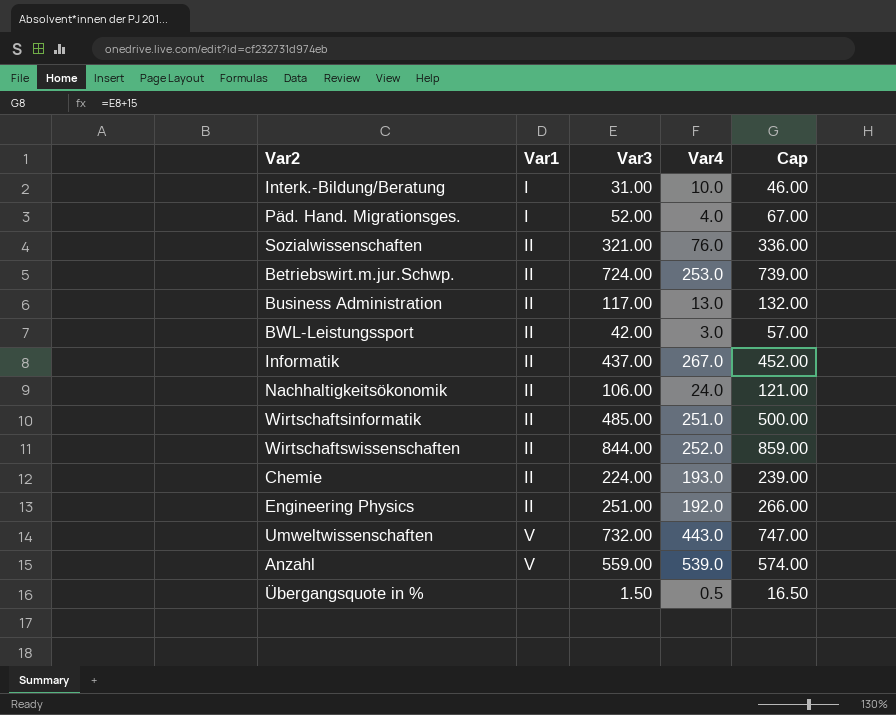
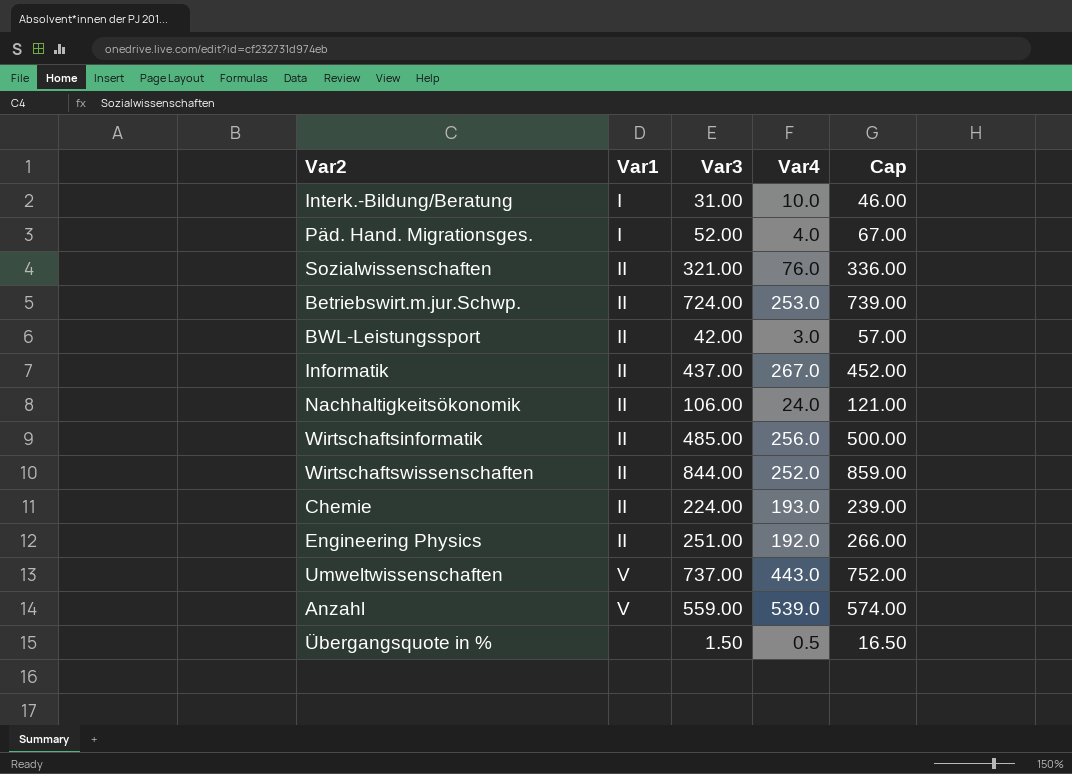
row Business Administration: II | 117.00 | 13.0 | 132.00 -> none
Wirtschaftsinformatik | Var4: 251.0 -> 256.0
Umweltwissenschaften | Var3: 732.00 -> 737.00
Umweltwissenschaften | Cap: 747.00 -> 752.00

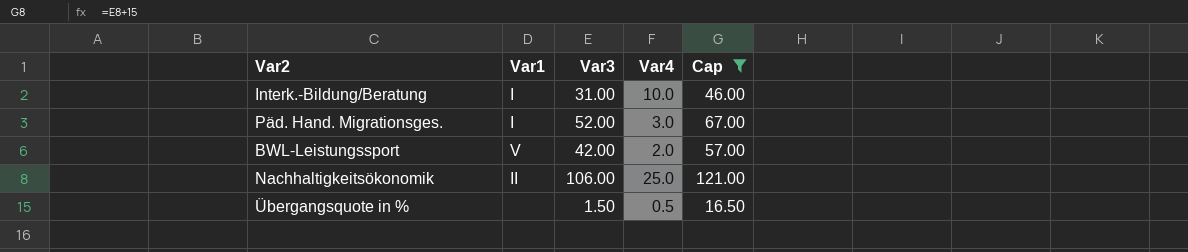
filter: none -> Cap <= 121.00
Päd. Hand. Migrationsges. | Var4: 4.0 -> 3.0
BWL-Leistungssport | Var1: II -> V
BWL-Leistungssport | Var4: 3.0 -> 2.0
Nachhaltigkeitsökonomik | Var4: 24.0 -> 25.0

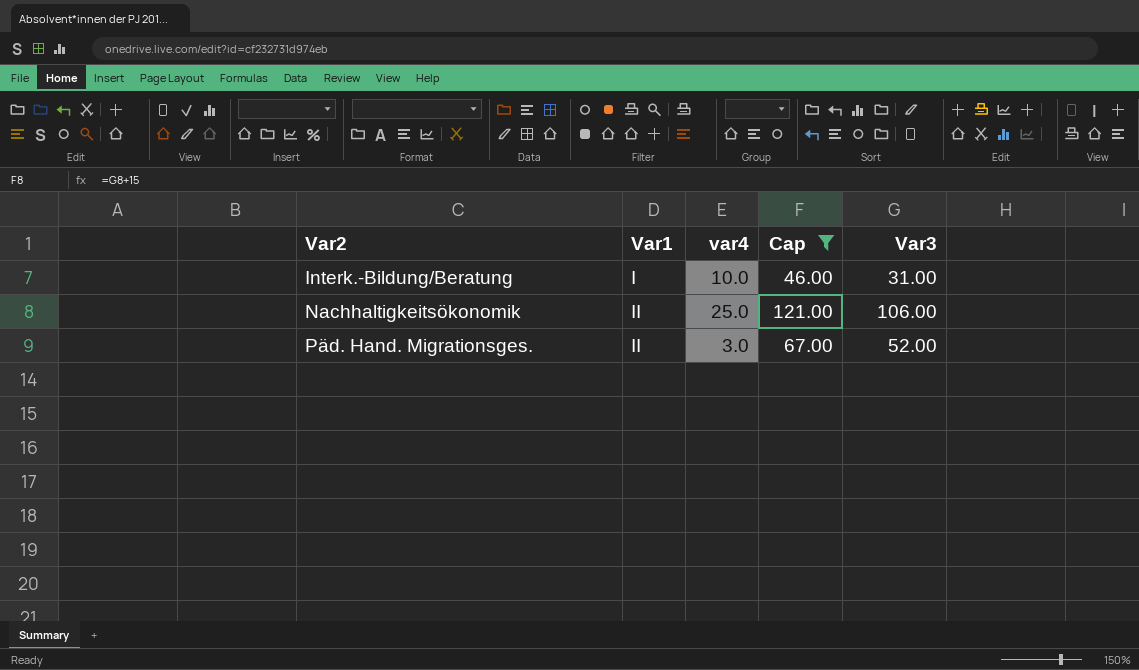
row order: none -> Var2 ascending
column name: Var4 -> var4
column Var3 | position: 3 -> 5
row BWL-Leistungssport: V | 42.00 | 2.0 | 57.00 -> none
row Übergangsquote in %: none | 1.50 | 0.5 | 16.50 -> none
Päd. Hand. Migrationsges. | Var1: I -> II

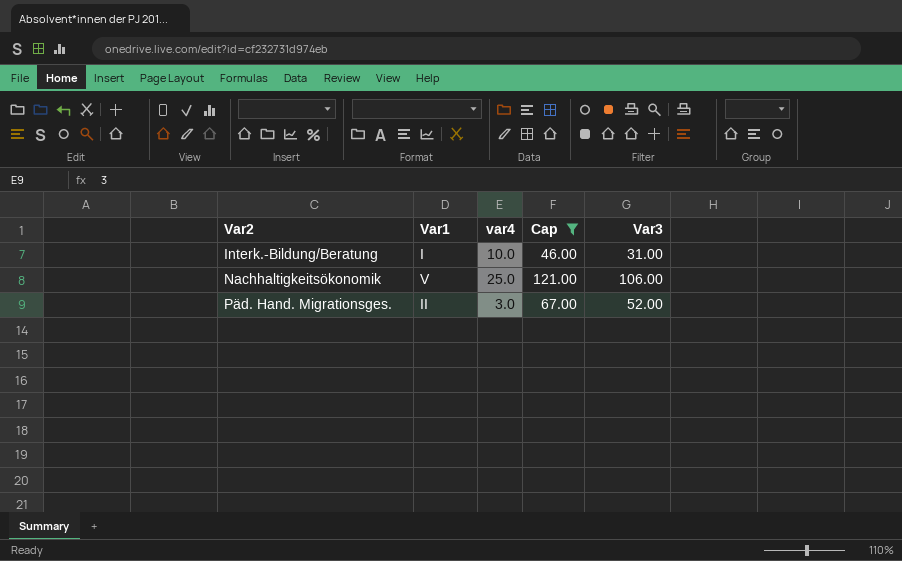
Nachhaltigkeitsökonomik | Var1: II -> V

